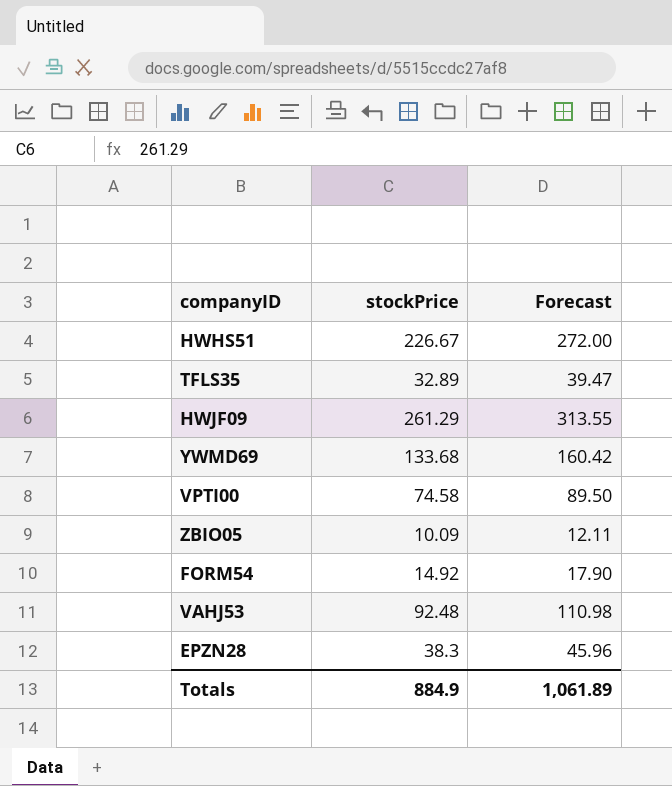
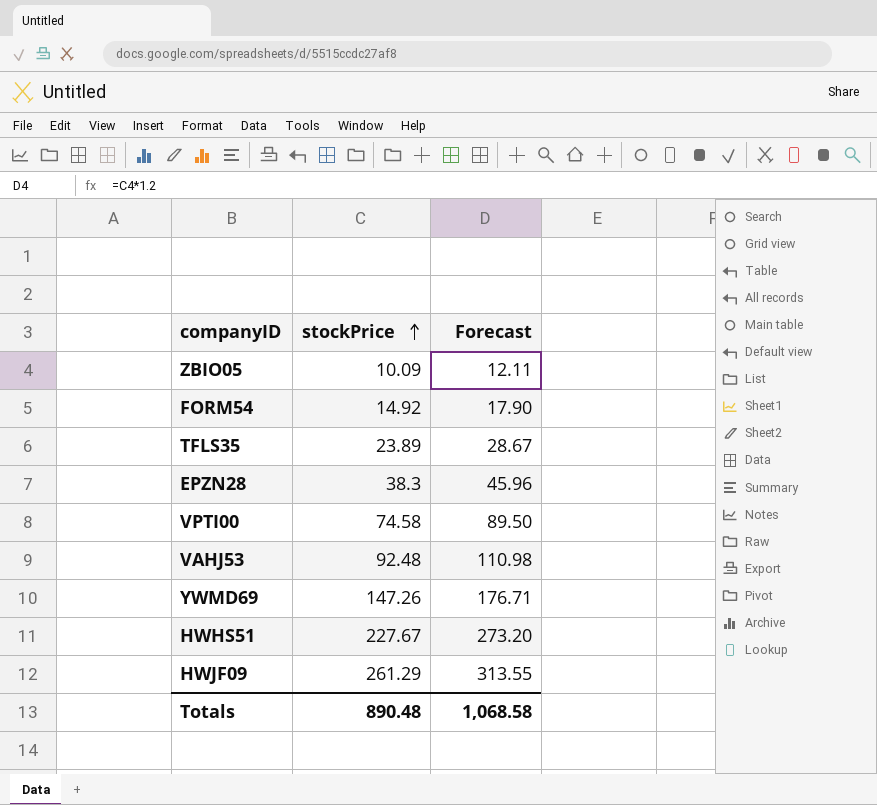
row order: none -> stockPrice ascending
TFLS35 | stockPrice: 32.89 -> 23.89
TFLS35 | Forecast: 39.47 -> 28.67
YWMD69 | stockPrice: 133.68 -> 147.26
YWMD69 | Forecast: 160.42 -> 176.71
HWHS51 | stockPrice: 226.67 -> 227.67
HWHS51 | Forecast: 272.00 -> 273.20
Totals | stockPrice: 884.9 -> 890.48
Totals | Forecast: 1,061.89 -> 1,068.58

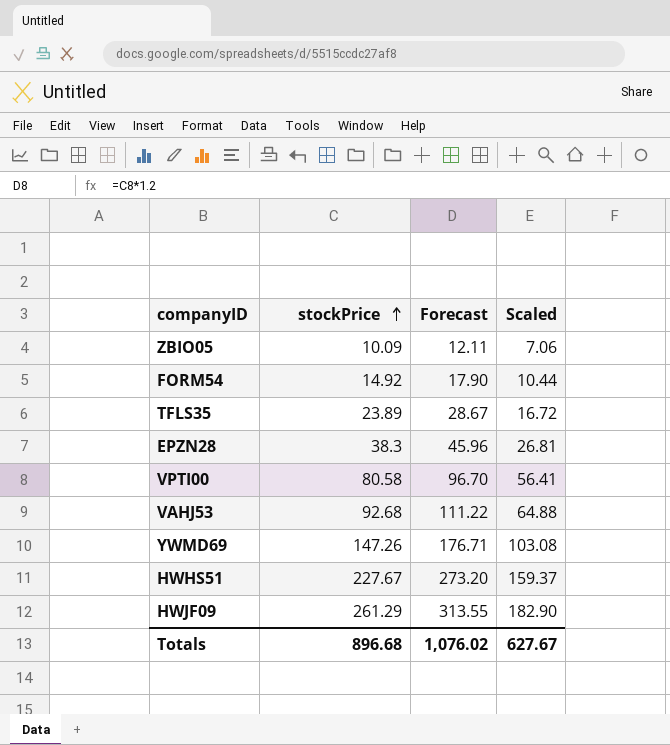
column Scaled | formula: none -> [stockPrice] * 0.7
VPTI00 | stockPrice: 74.58 -> 80.58
VPTI00 | Forecast: 89.50 -> 96.70
VAHJ53 | stockPrice: 92.48 -> 92.68
VAHJ53 | Forecast: 110.98 -> 111.22
Totals | stockPrice: 890.48 -> 896.68
Totals | Forecast: 1,068.58 -> 1,076.02

